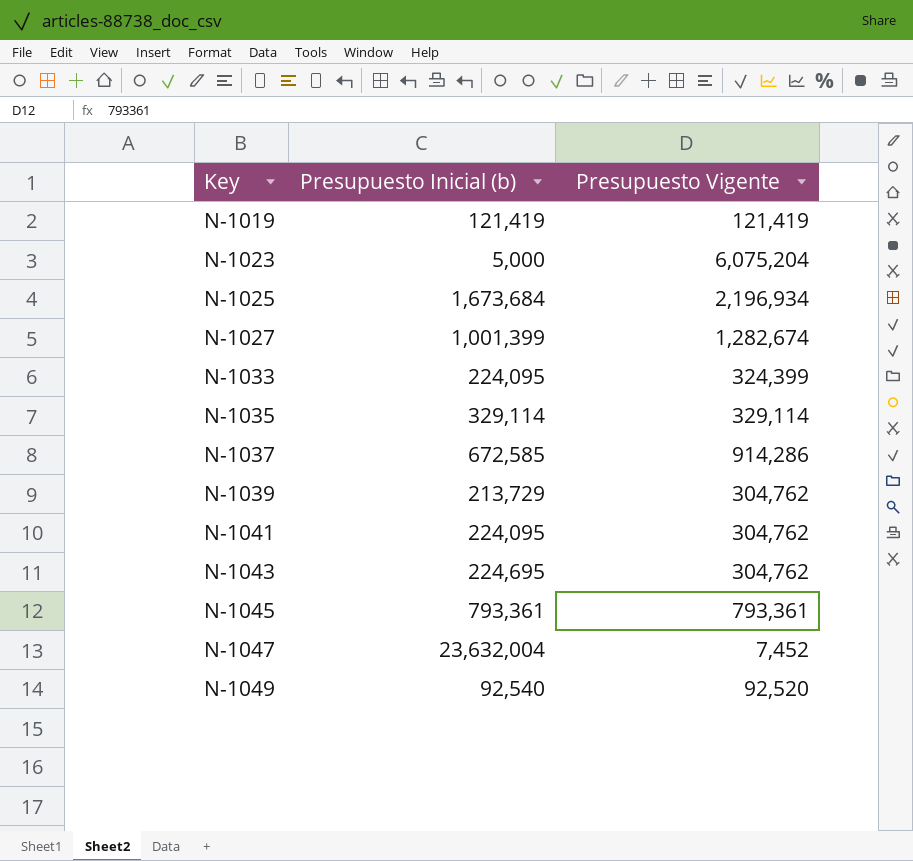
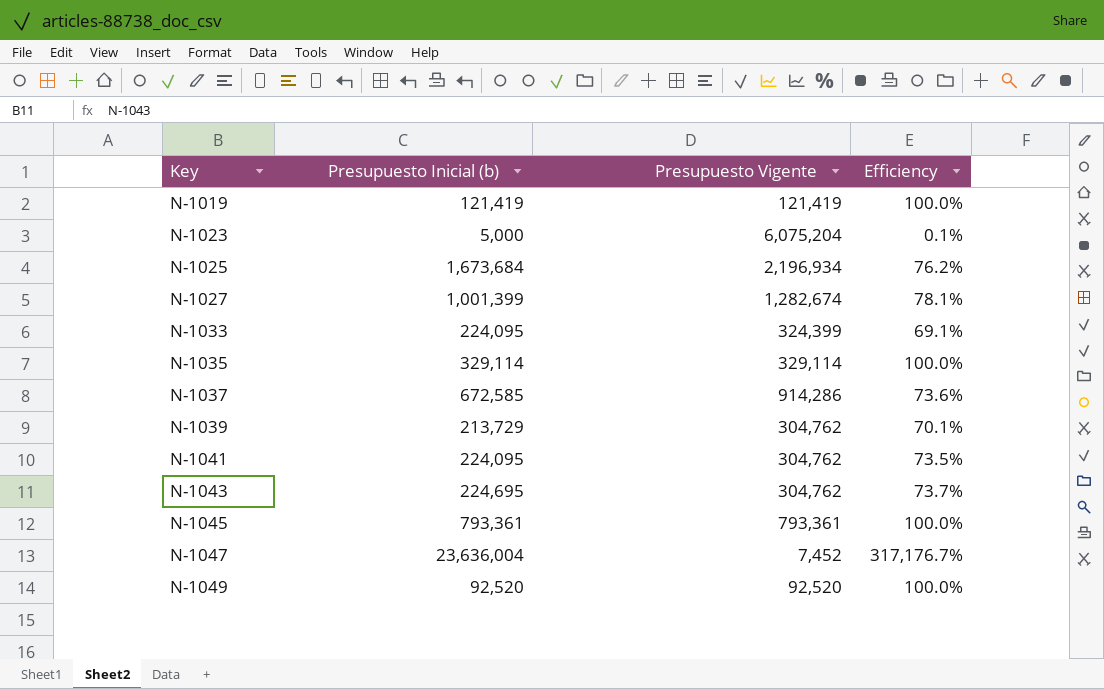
column Efficiency | formula: none -> [Presupuesto Inicial (b)] / [Presupuesto Vigente]
N-1047 | Presupuesto Inicial (b): 23,632,004 -> 23,636,004
N-1049 | Presupuesto Inicial (b): 92,540 -> 92,520

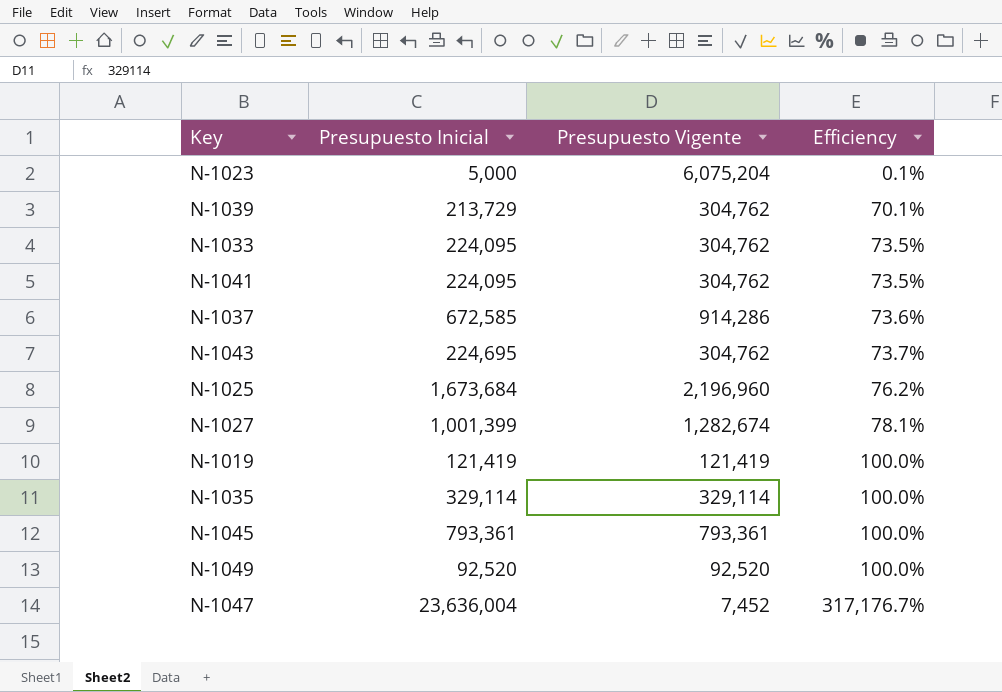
row order: Key ascending -> Efficiency ascending
column name: Presupuesto Inicial (b) -> Presupuesto Inicial
N-1033 | Presupuesto Vigente: 324,399 -> 304,762
N-1033 | Efficiency: 69.1% -> 73.5%
N-1025 | Presupuesto Vigente: 2,196,934 -> 2,196,960

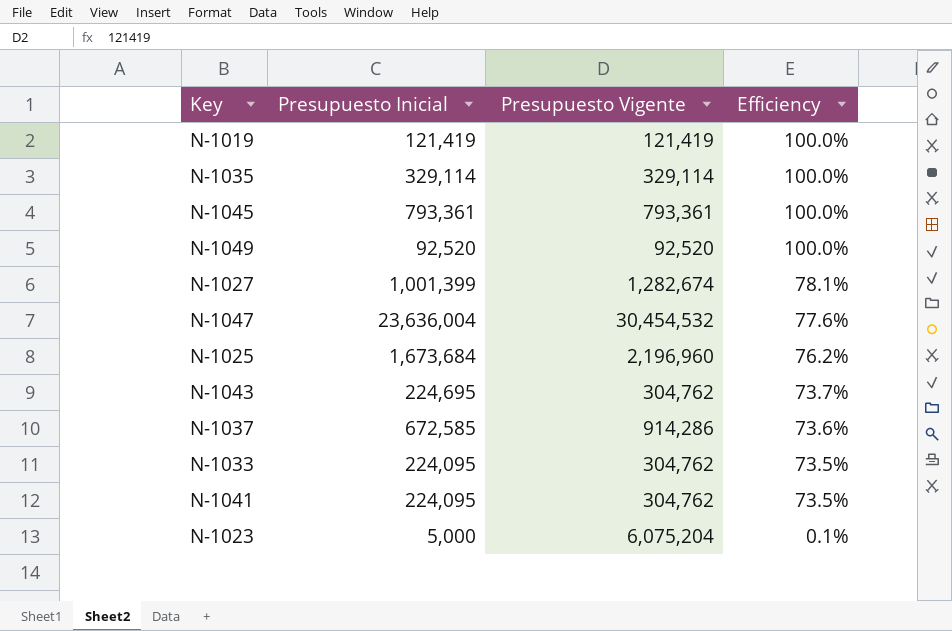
row order: Efficiency ascending -> Efficiency descending
row N-1039: 213,729 | 304,762 | 70.1% -> none
N-1047 | Presupuesto Vigente: 7,452 -> 30,454,532
N-1047 | Efficiency: 317,176.7% -> 77.6%

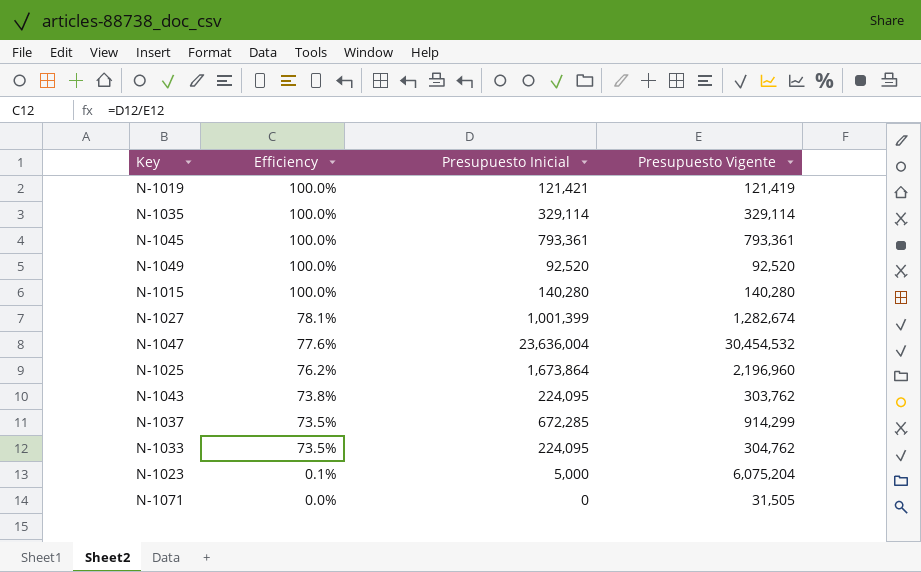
column Efficiency | position: 4 -> 2
row N-1041: 224,095 | 304,762 | 73.5% -> none
N-1019 | Presupuesto Inicial: 121,419 -> 121,421
row N-1015: none -> 100.0% | 140,280 | 140,280
N-1025 | Presupuesto Inicial: 1,673,684 -> 1,673,864
N-1043 | Efficiency: 73.7% -> 73.8%
N-1043 | Presupuesto Inicial: 224,695 -> 224,095
N-1043 | Presupuesto Vigente: 304,762 -> 303,762
N-1037 | Efficiency: 73.6% -> 73.5%
N-1037 | Presupuesto Inicial: 672,585 -> 672,285
N-1037 | Presupuesto Vigente: 914,286 -> 914,299
row N-1071: none -> 0.0% | 0 | 31,505

